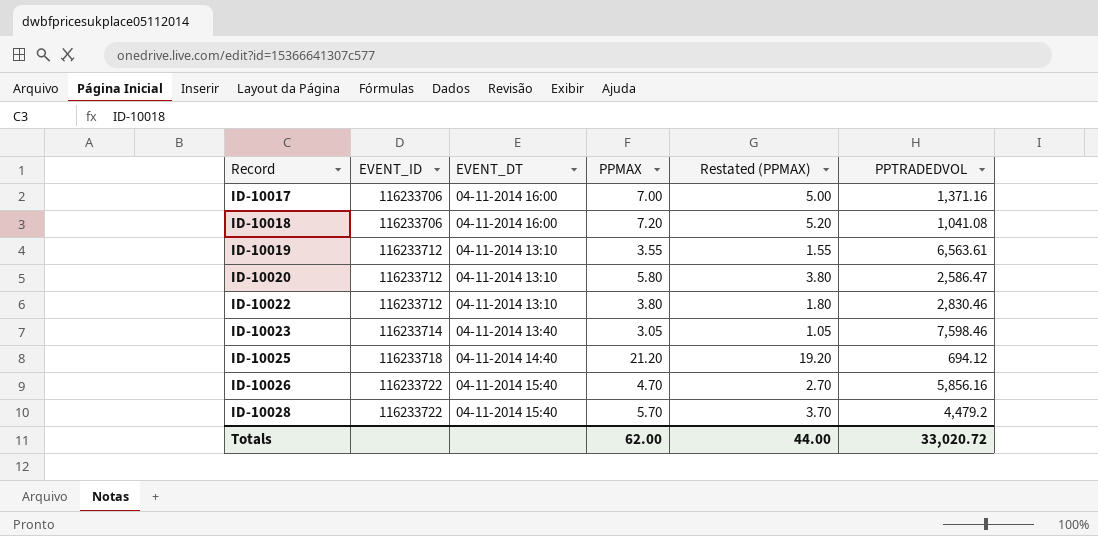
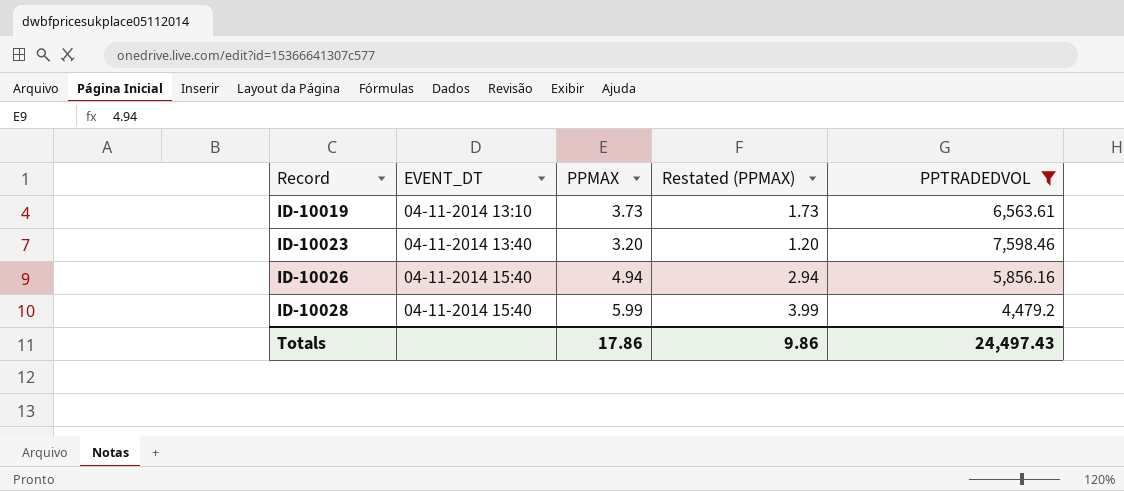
filter: none -> PPTRADEDVOL >= 4,479.2
column EVENT_ID | position: 2 -> none
ID-10019 | PPMAX: 3.55 -> 3.73
ID-10019 | Restated (PPMAX): 1.55 -> 1.73
ID-10023 | PPMAX: 3.05 -> 3.20
ID-10023 | Restated (PPMAX): 1.05 -> 1.20
ID-10026 | PPMAX: 4.70 -> 4.94
ID-10026 | Restated (PPMAX): 2.70 -> 2.94
ID-10028 | PPMAX: 5.70 -> 5.99
ID-10028 | Restated (PPMAX): 3.70 -> 3.99
Totals | PPMAX: 62.00 -> 17.86
Totals | Restated (PPMAX): 44.00 -> 9.86
Totals | PPTRADEDVOL: 33,020.72 -> 24,497.43

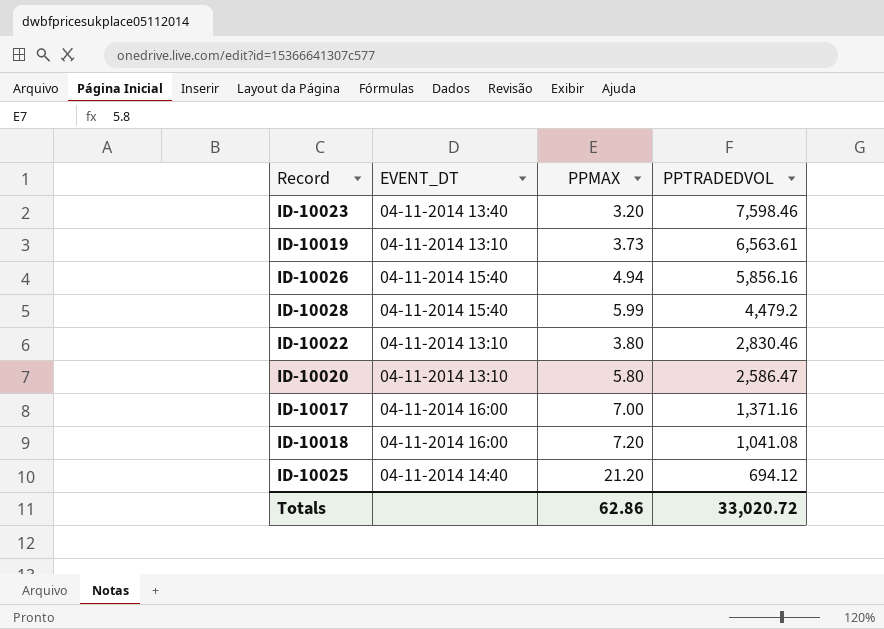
filter: PPTRADEDVOL >= 4,479.2 -> none
row order: Record ascending -> PPTRADEDVOL descending
column Restated (PPMAX) | formula: [PPMAX] - 2 -> none
Totals | PPMAX: 17.86 -> 62.86
Totals | PPTRADEDVOL: 24,497.43 -> 33,020.72

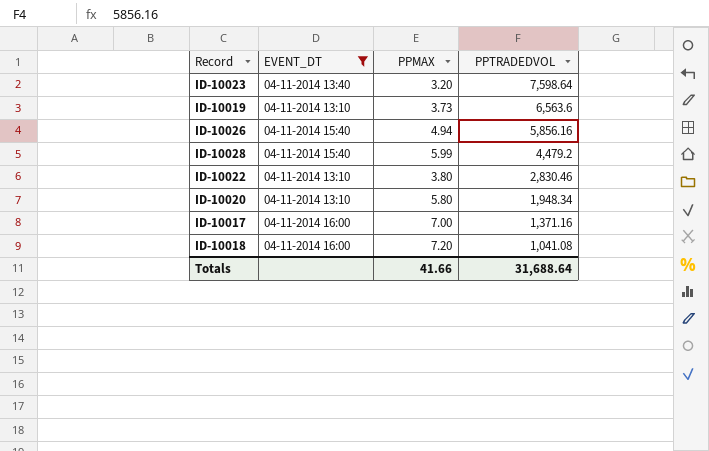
filter: none -> EVENT_DT != 04-11-2014 14:40
ID-10023 | PPTRADEDVOL: 7,598.46 -> 7,598.64
ID-10019 | PPTRADEDVOL: 6,563.61 -> 6,563.6
ID-10020 | PPTRADEDVOL: 2,586.47 -> 1,948.34
Totals | PPMAX: 62.86 -> 41.66
Totals | PPTRADEDVOL: 33,020.72 -> 31,688.64

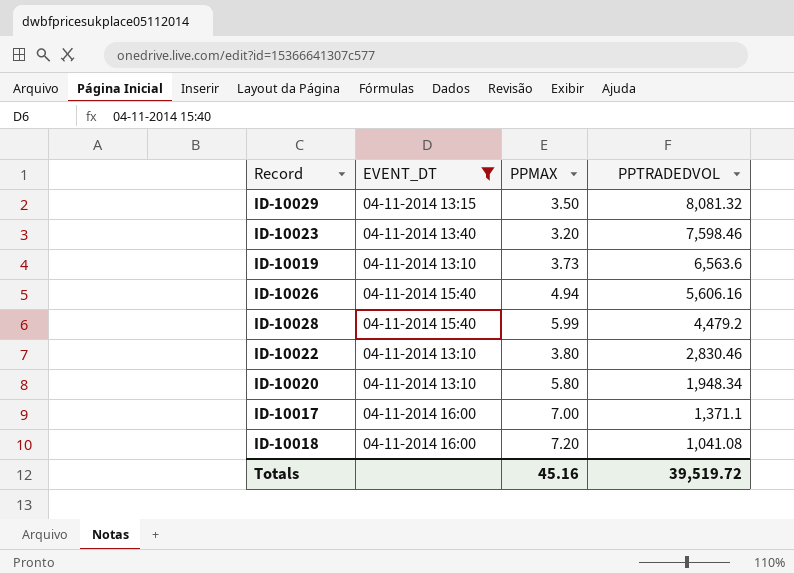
row ID-10029: none -> 04-11-2014 13:15 | 3.50 | 8,081.32
ID-10023 | PPTRADEDVOL: 7,598.64 -> 7,598.46
ID-10026 | PPTRADEDVOL: 5,856.16 -> 5,606.16
ID-10017 | PPTRADEDVOL: 1,371.16 -> 1,371.1
Totals | PPMAX: 41.66 -> 45.16
Totals | PPTRADEDVOL: 31,688.64 -> 39,519.72

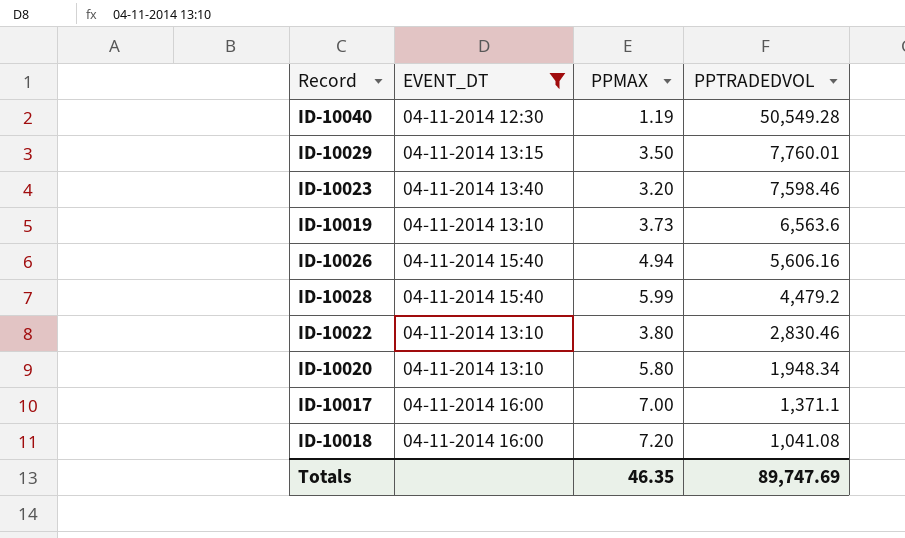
row ID-10040: none -> 04-11-2014 12:30 | 1.19 | 50,549.28
ID-10029 | PPTRADEDVOL: 8,081.32 -> 7,760.01
Totals | PPMAX: 45.16 -> 46.35
Totals | PPTRADEDVOL: 39,519.72 -> 89,747.69

